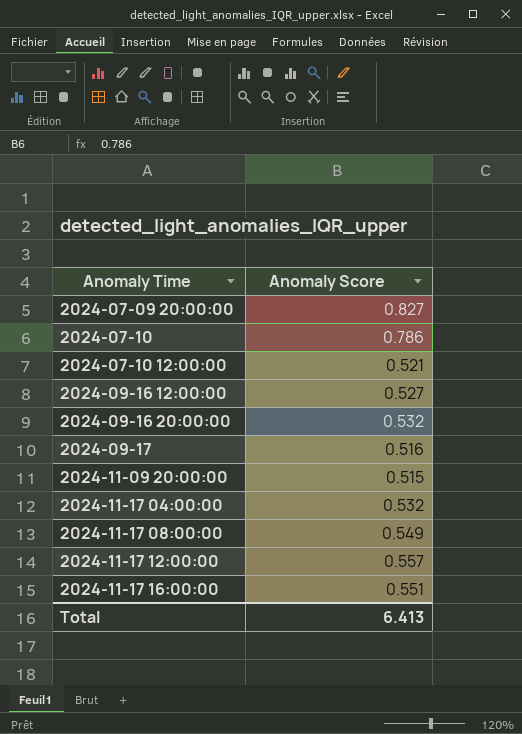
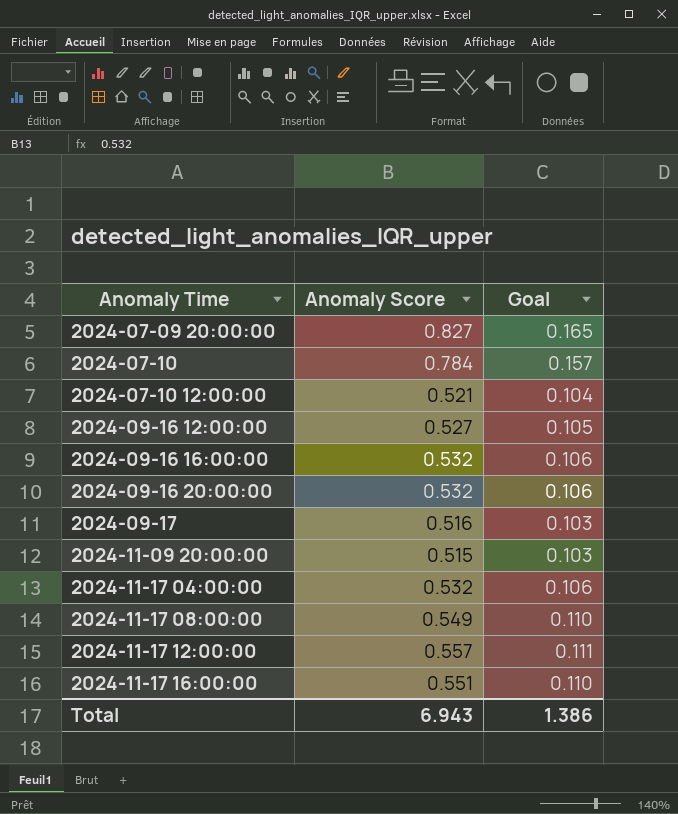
column Goal | formula: none -> [Anomaly Score] * 0.2
2024-07-10 | Anomaly Score: 0.786 -> 0.784
row 2024-09-16 16:00:00: none -> 0.532 | 0.106
Total | Anomaly Score: 6.413 -> 6.943

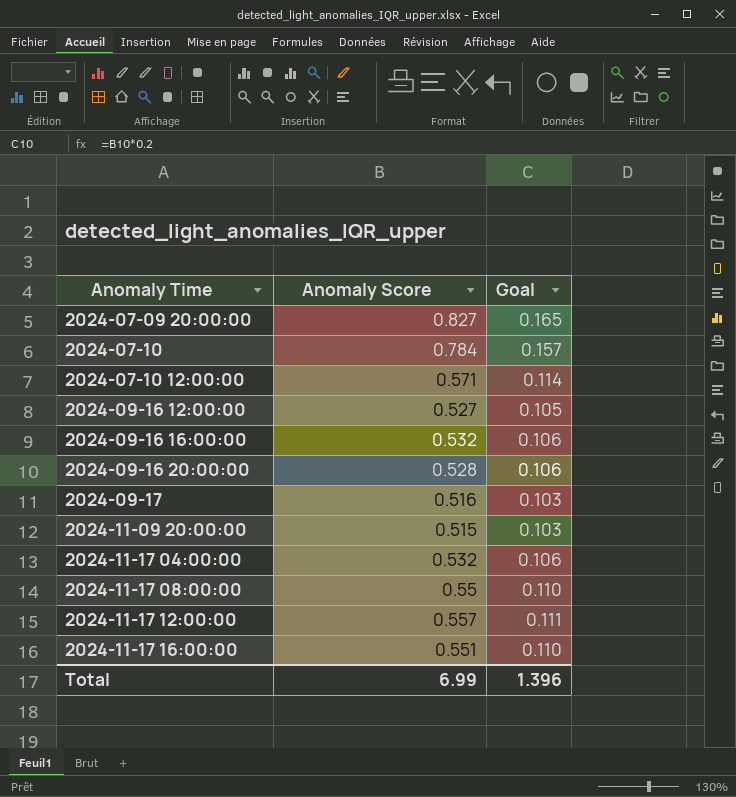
2024-07-10 12:00:00 | Anomaly Score: 0.521 -> 0.571
2024-07-10 12:00:00 | Goal: 0.104 -> 0.114
2024-09-16 20:00:00 | Anomaly Score: 0.532 -> 0.528
2024-11-17 08:00:00 | Anomaly Score: 0.549 -> 0.55
Total | Anomaly Score: 6.943 -> 6.99
Total | Goal: 1.386 -> 1.396

